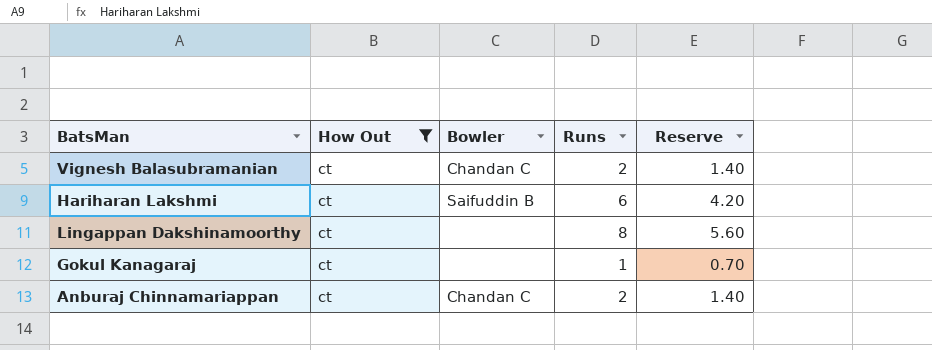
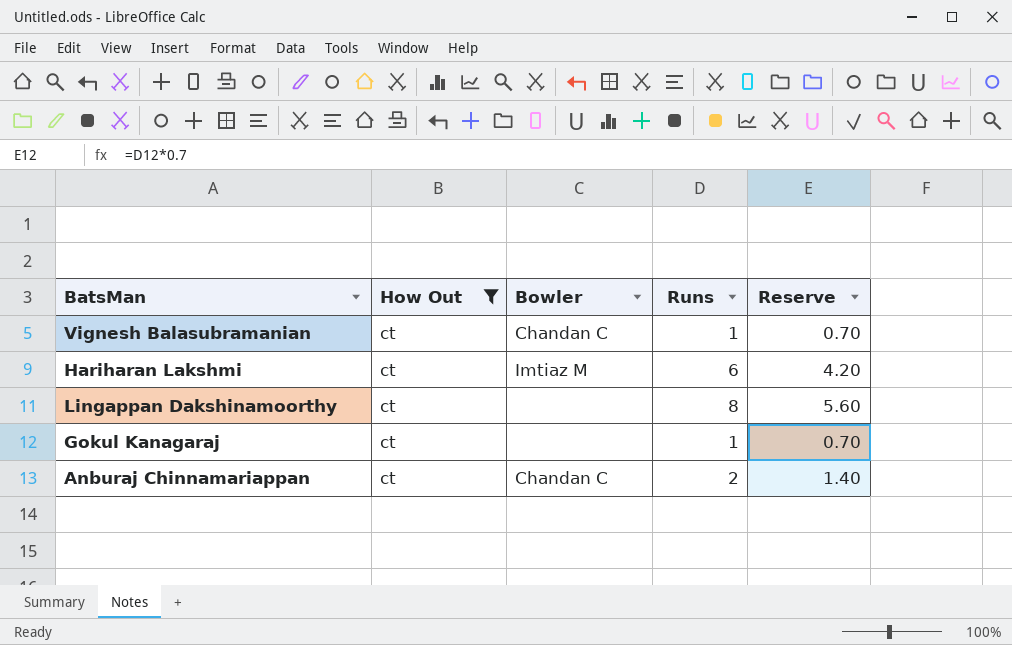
Vignesh Balasubramanian | Runs: 2 -> 1
Vignesh Balasubramanian | Reserve: 1.40 -> 0.70
Hariharan Lakshmi | Bowler: Saifuddin B -> Imtiaz M

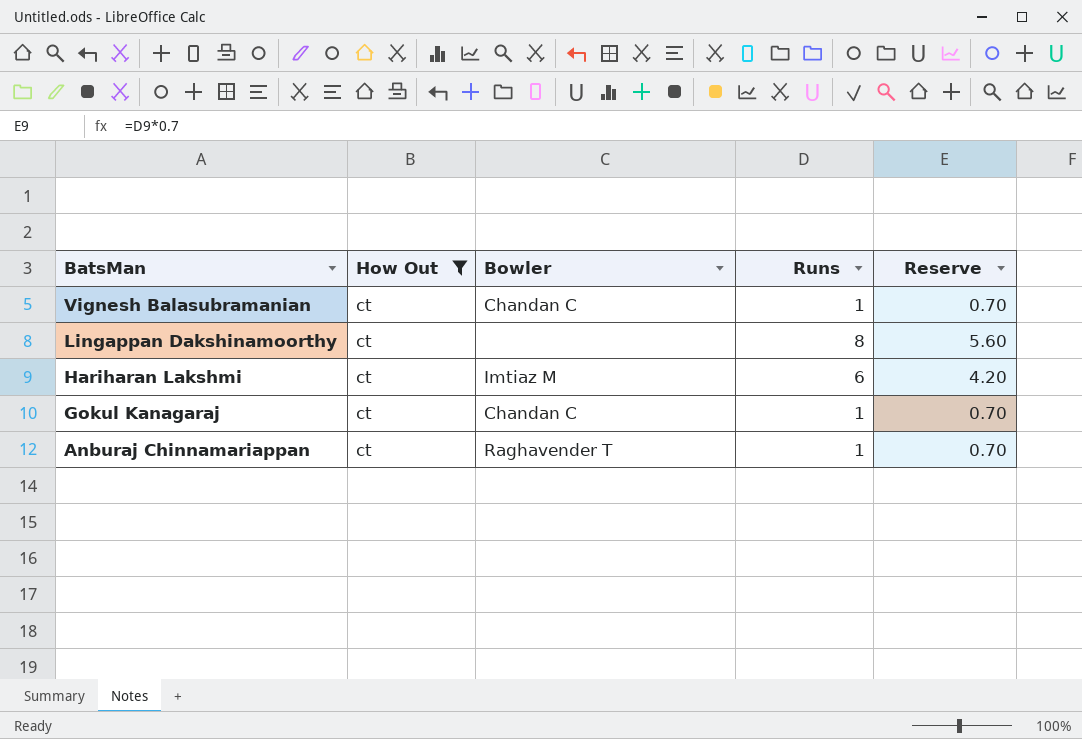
row order: none -> BatsMan descending
Gokul Kanagaraj | Bowler: none -> Chandan C
Anburaj Chinnamariappan | Bowler: Chandan C -> Raghavender T
Anburaj Chinnamariappan | Runs: 2 -> 1
Anburaj Chinnamariappan | Reserve: 1.40 -> 0.70

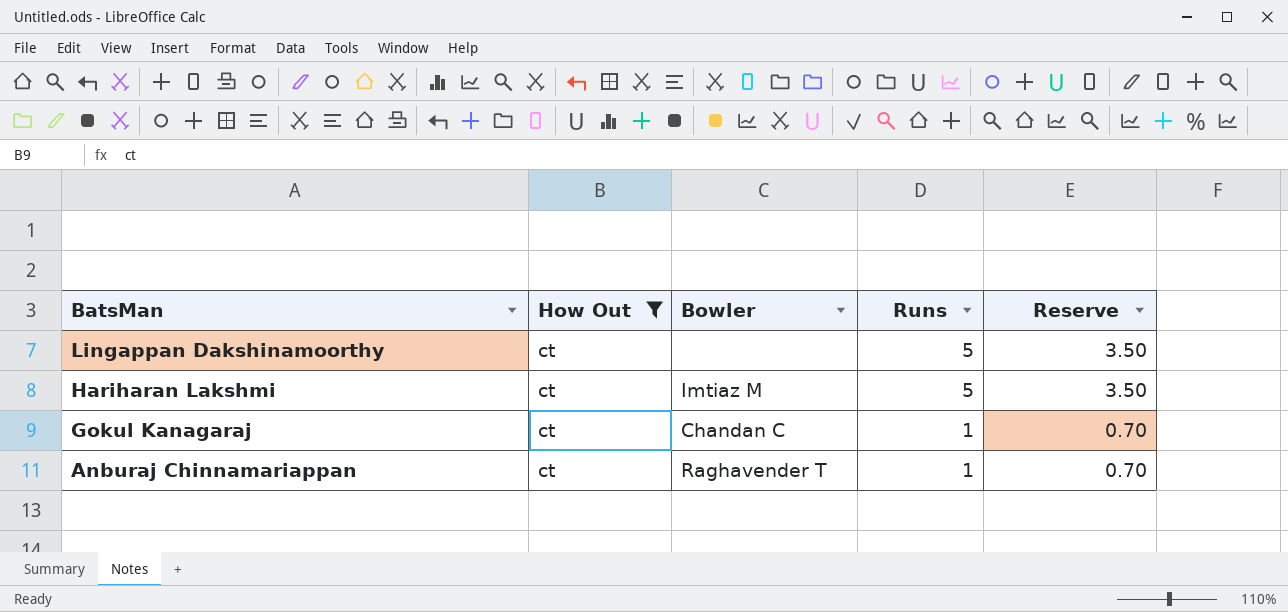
row Vignesh Balasubramanian: ct | Chandan C | 1 | 0.70 -> none
Lingappan Dakshinamoorthy | Runs: 8 -> 5
Lingappan Dakshinamoorthy | Reserve: 5.60 -> 3.50
Hariharan Lakshmi | Runs: 6 -> 5
Hariharan Lakshmi | Reserve: 4.20 -> 3.50

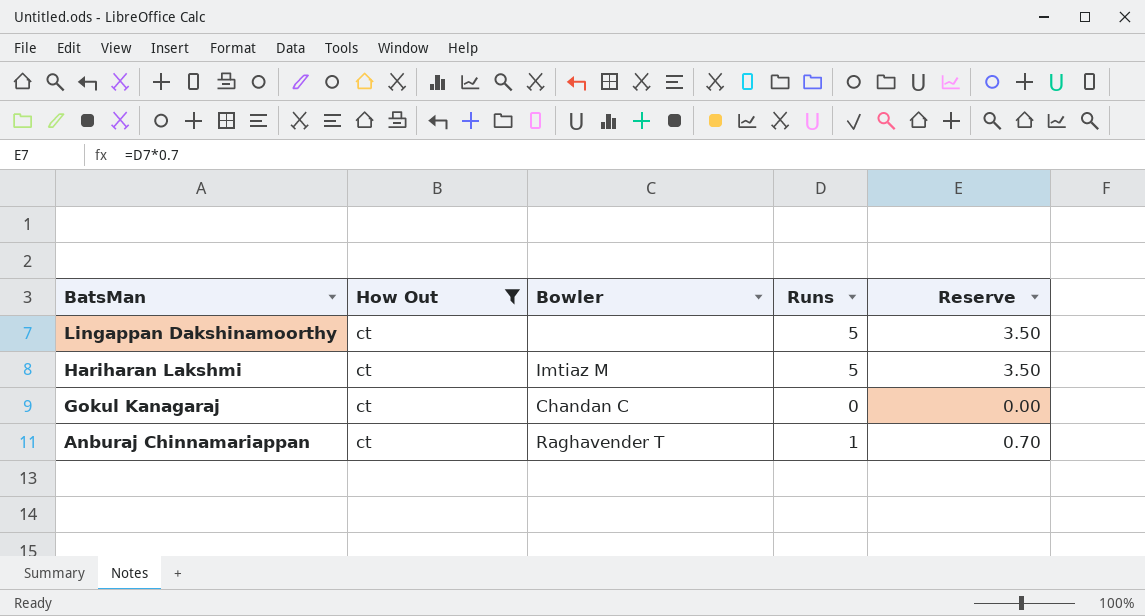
Gokul Kanagaraj | Runs: 1 -> 0
Gokul Kanagaraj | Reserve: 0.70 -> 0.00

